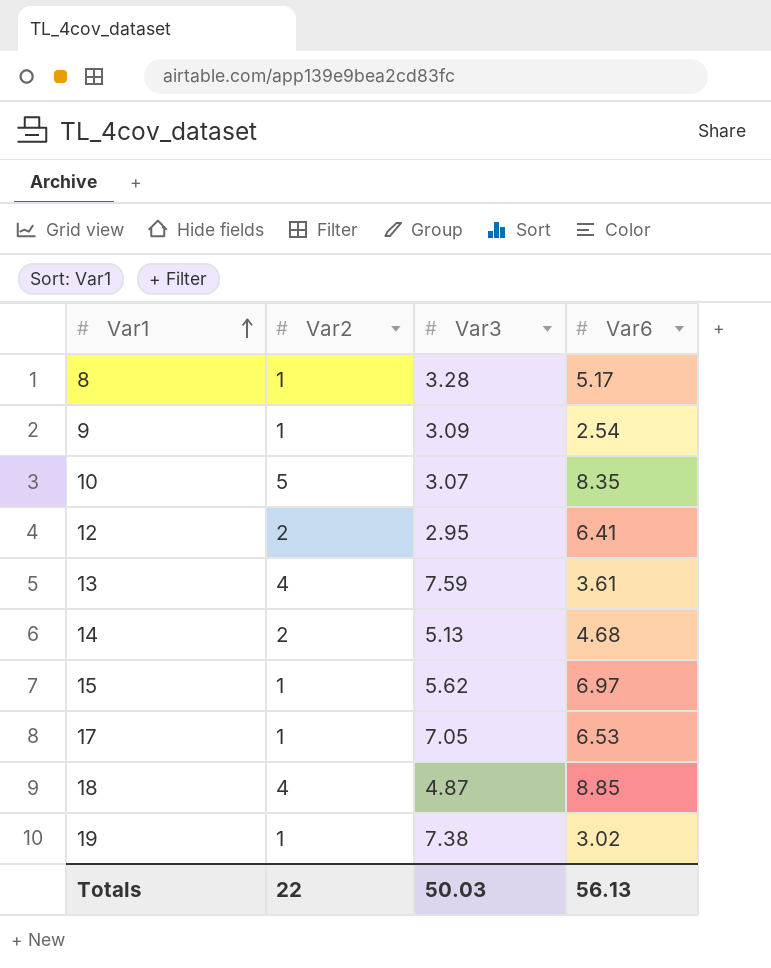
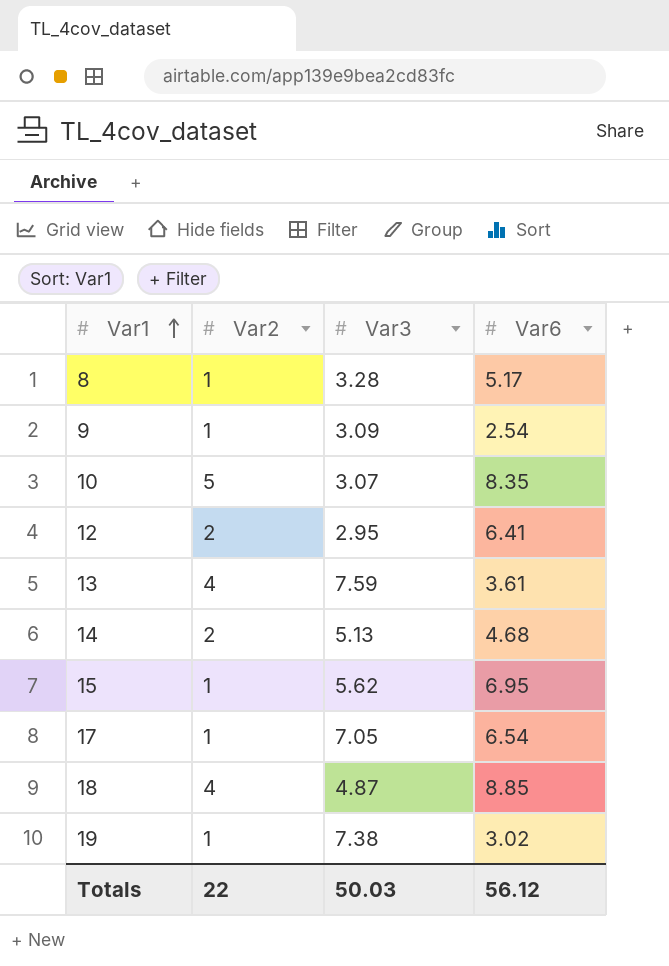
15 | Var6: 6.97 -> 6.95
17 | Var6: 6.53 -> 6.54
Totals | Var6: 56.13 -> 56.12

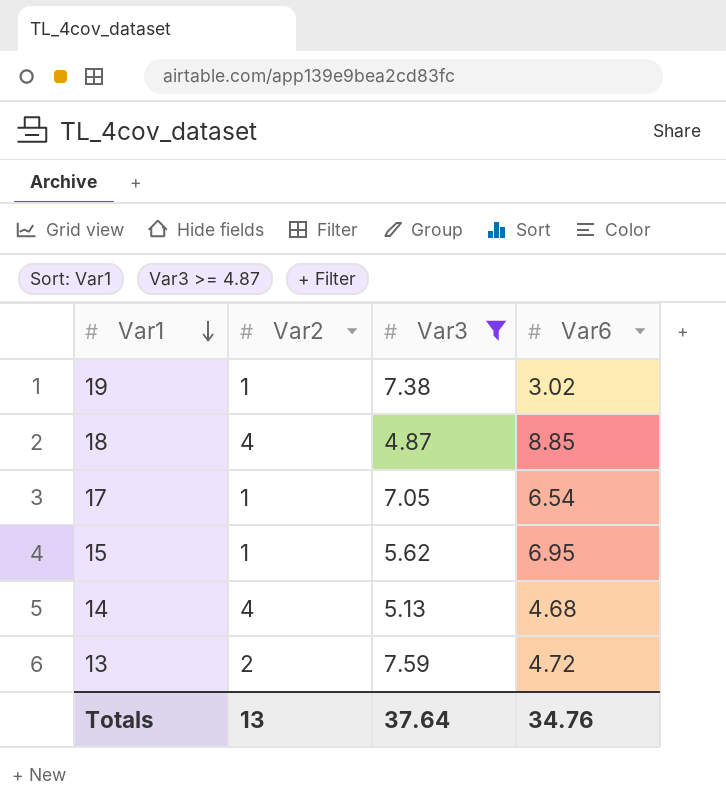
filter: none -> Var3 >= 4.87
row order: Var1 ascending -> Var1 descending
14 | Var2: 2 -> 4
13 | Var2: 4 -> 2
13 | Var6: 3.61 -> 4.72
Totals | Var2: 22 -> 13
Totals | Var3: 50.03 -> 37.64
Totals | Var6: 56.12 -> 34.76

